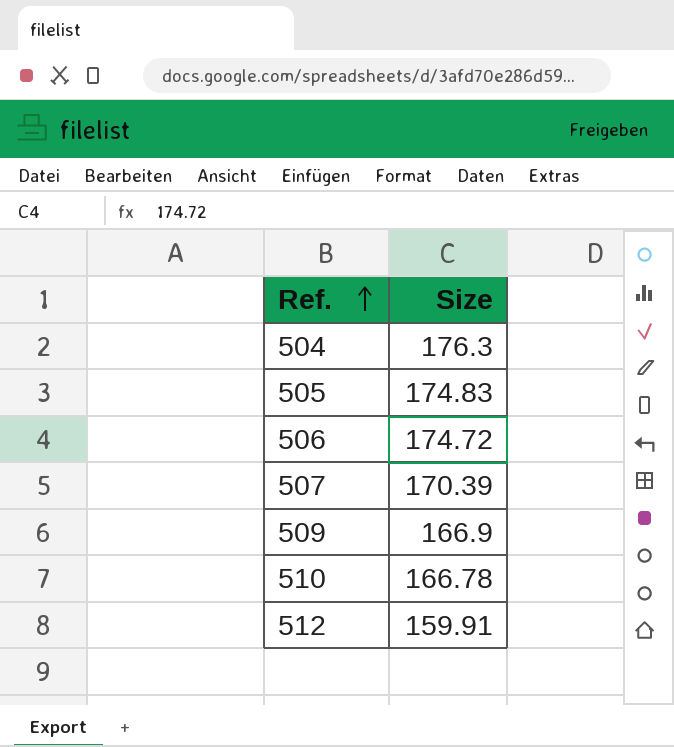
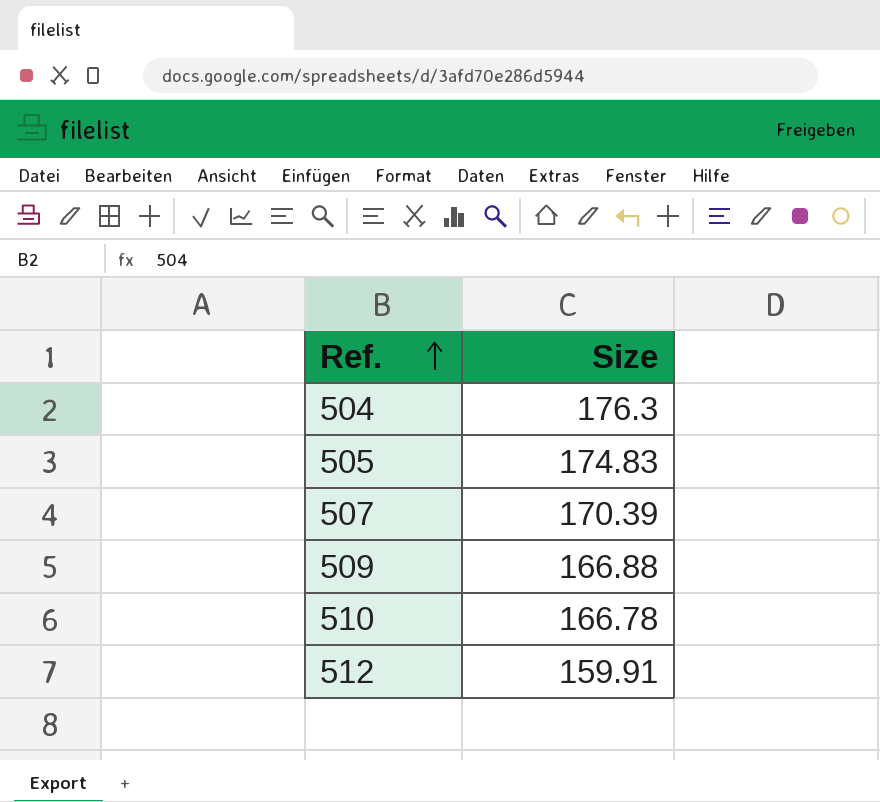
row 506: 174.72 -> none
509 | Size: 166.9 -> 166.88

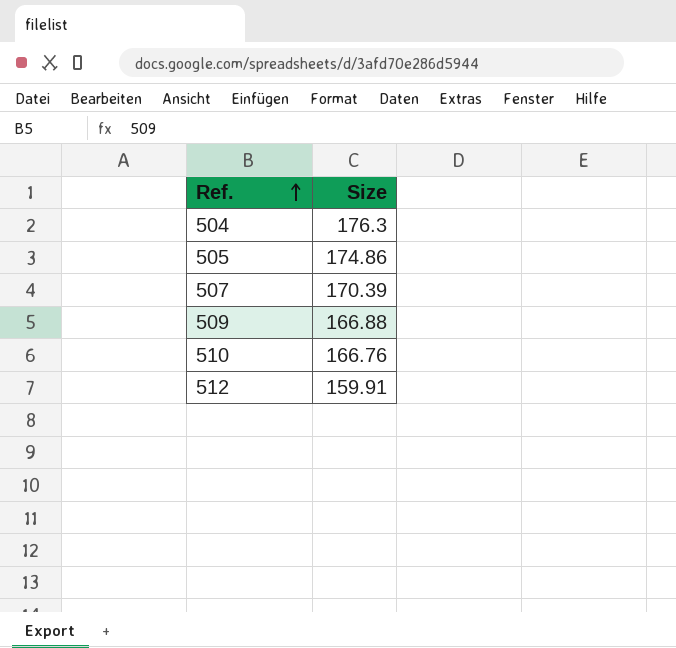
505 | Size: 174.83 -> 174.86
510 | Size: 166.78 -> 166.76

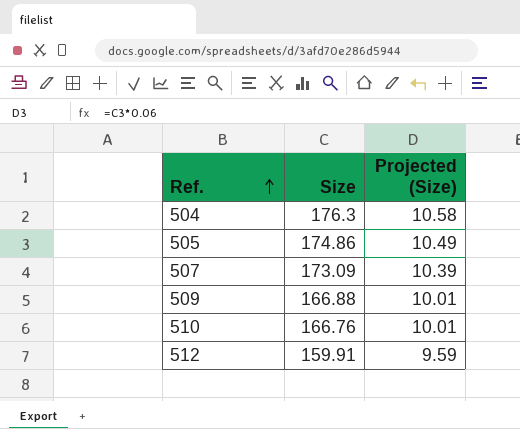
column Projected (Size) | formula: none -> [Size] * 0.06
507 | Size: 170.39 -> 173.09

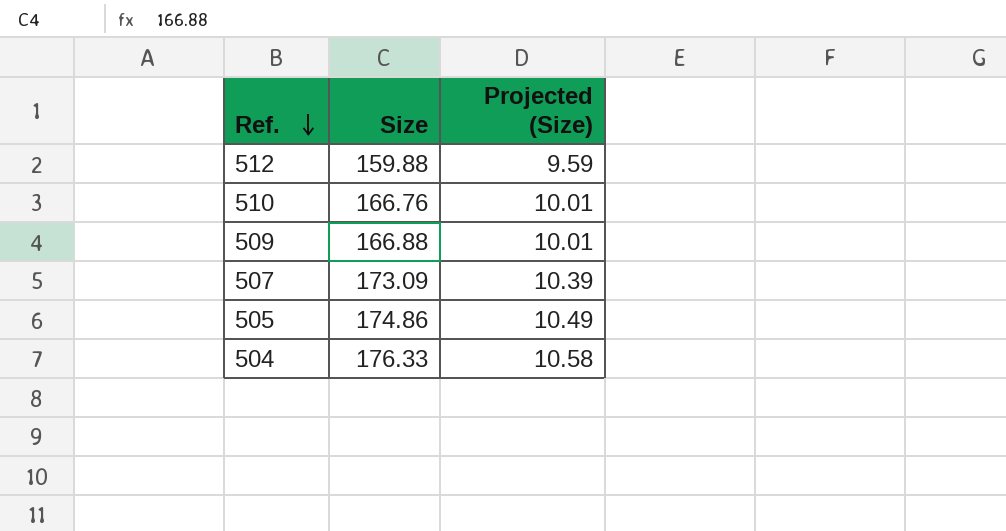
row order: Ref. ascending -> Ref. descending
512 | Size: 159.91 -> 159.88
504 | Size: 176.3 -> 176.33

